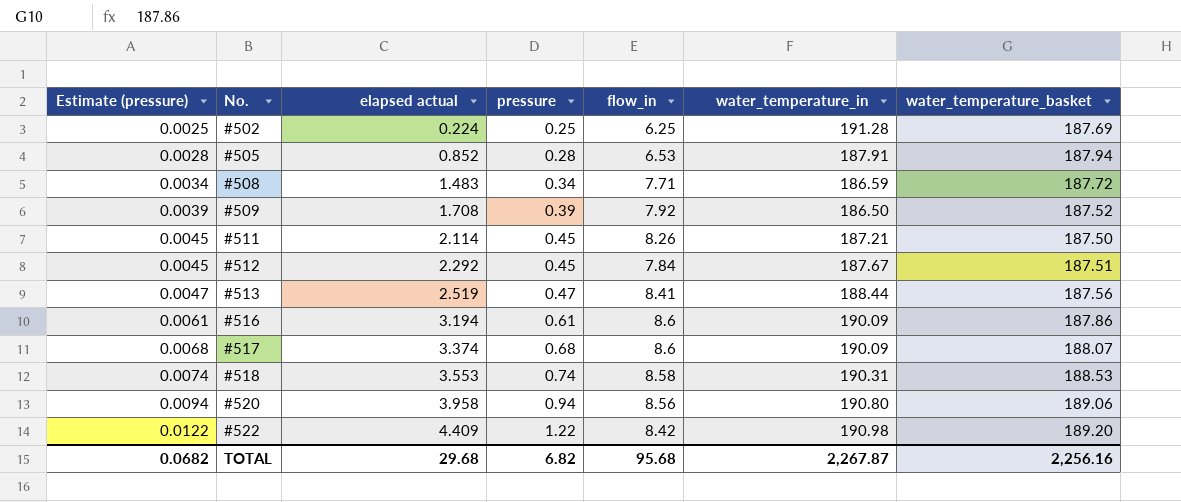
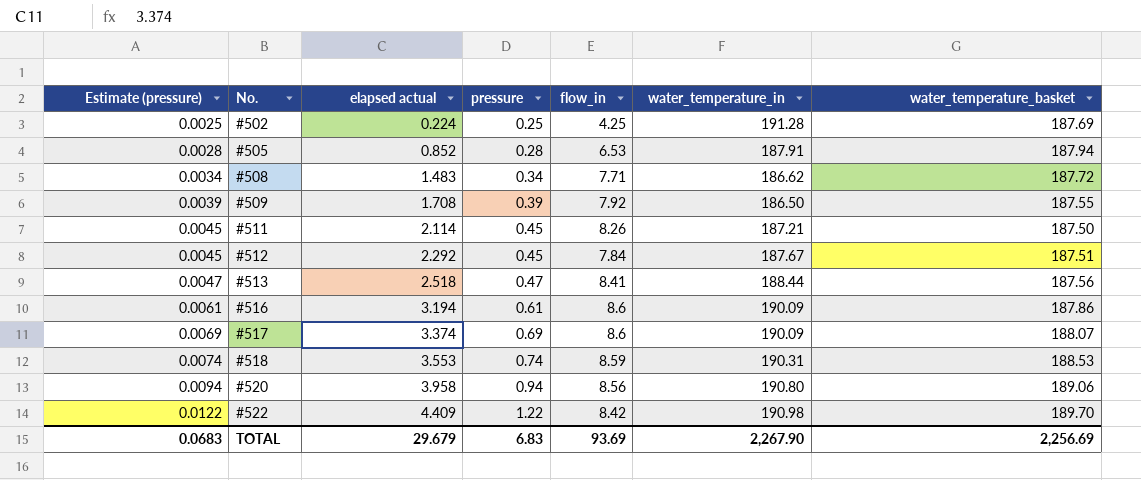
#502 | flow_in: 6.25 -> 4.25
#508 | water_temperature_in: 186.59 -> 186.62
#509 | water_temperature_basket: 187.52 -> 187.55
#513 | elapsed actual: 2.519 -> 2.518
#517 | Estimate (pressure): 0.0068 -> 0.0069
#517 | pressure: 0.68 -> 0.69
#518 | flow_in: 8.58 -> 8.59
#522 | water_temperature_basket: 189.20 -> 189.70
TOTAL | Estimate (pressure): 0.0682 -> 0.0683
TOTAL | elapsed actual: 29.68 -> 29.679
TOTAL | pressure: 6.82 -> 6.83
TOTAL | flow_in: 95.68 -> 93.69
TOTAL | water_temperature_in: 2,267.87 -> 2,267.90
TOTAL | water_temperature_basket: 2,256.16 -> 2,256.69

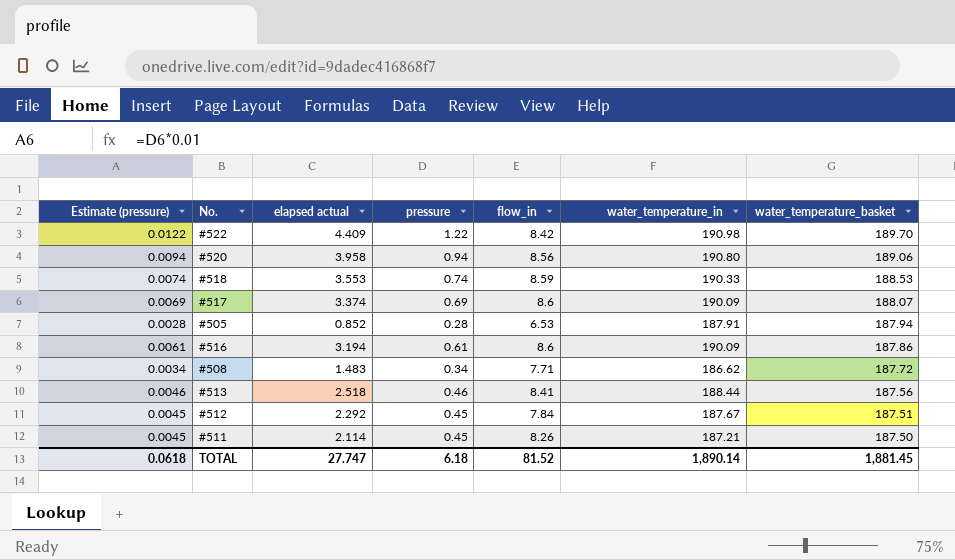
row order: Estimate (pressure) ascending -> water_temperature_basket descending
row #502: 0.0025 | 0.224 | 0.25 | 4.25 | 191.28 | 187.69 -> none
row #509: 0.0039 | 1.708 | 0.39 | 7.92 | 186.50 | 187.55 -> none
#518 | water_temperature_in: 190.31 -> 190.33
#513 | Estimate (pressure): 0.0047 -> 0.0046
#513 | pressure: 0.47 -> 0.46
TOTAL | Estimate (pressure): 0.0683 -> 0.0618
TOTAL | elapsed actual: 29.679 -> 27.747
TOTAL | pressure: 6.83 -> 6.18
TOTAL | flow_in: 93.69 -> 81.52
TOTAL | water_temperature_in: 2,267.90 -> 1,890.14
TOTAL | water_temperature_basket: 2,256.69 -> 1,881.45

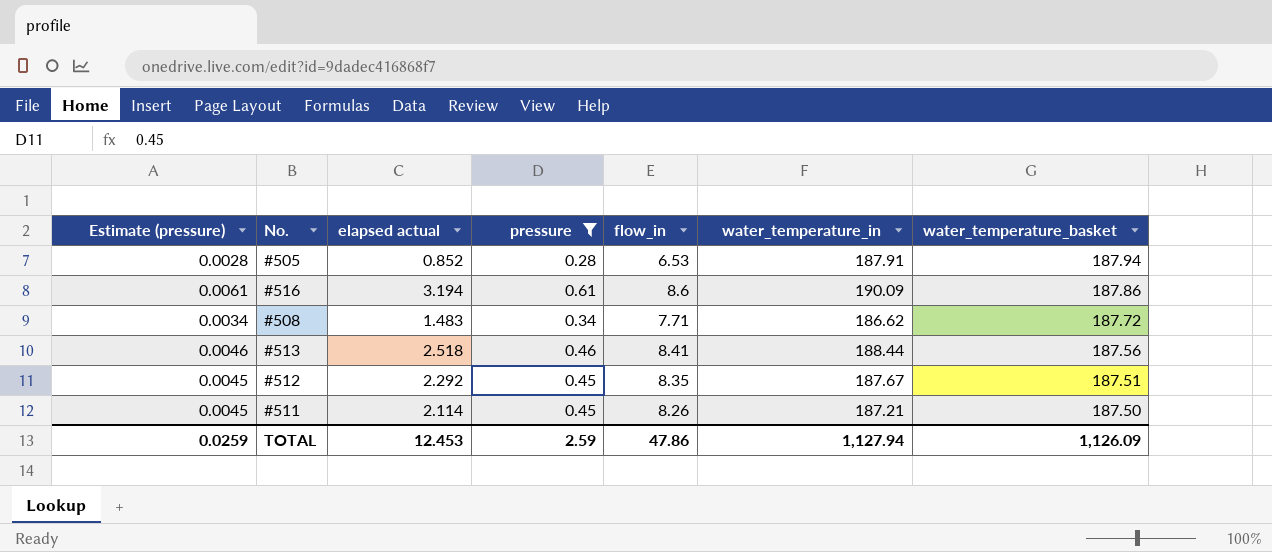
filter: none -> pressure <= 0.61
#512 | flow_in: 7.84 -> 8.35
TOTAL | Estimate (pressure): 0.0618 -> 0.0259
TOTAL | elapsed actual: 27.747 -> 12.453
TOTAL | pressure: 6.18 -> 2.59
TOTAL | flow_in: 81.52 -> 47.86
TOTAL | water_temperature_in: 1,890.14 -> 1,127.94
TOTAL | water_temperature_basket: 1,881.45 -> 1,126.09

